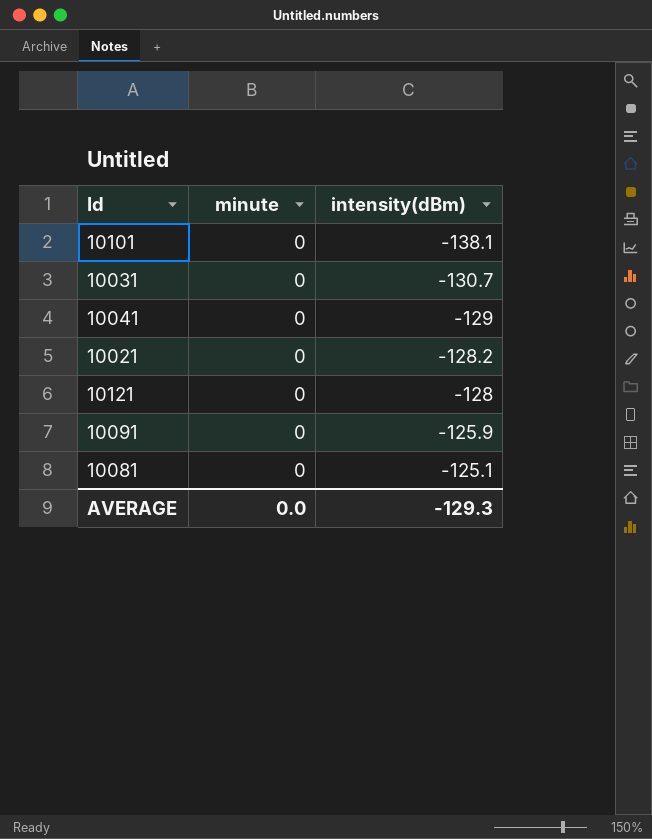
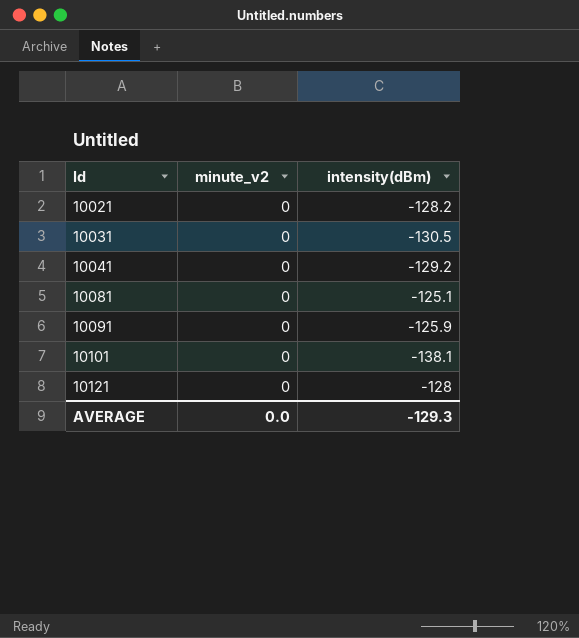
row order: intensity(dBm) ascending -> Id ascending
column name: minute -> minute_v2
10031 | intensity(dBm): -130.7 -> -130.5
10041 | intensity(dBm): -129 -> -129.2

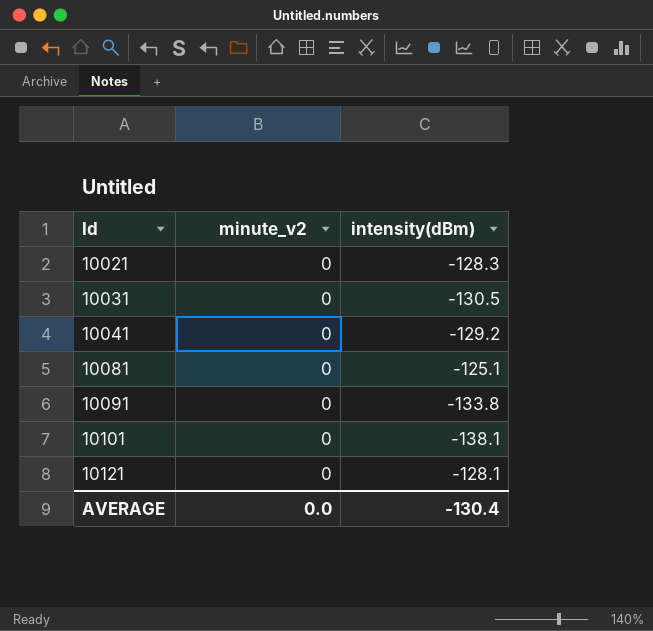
10021 | intensity(dBm): -128.2 -> -128.3
10091 | intensity(dBm): -125.9 -> -133.8
10121 | intensity(dBm): -128 -> -128.1
AVERAGE | intensity(dBm): -129.3 -> -130.4

